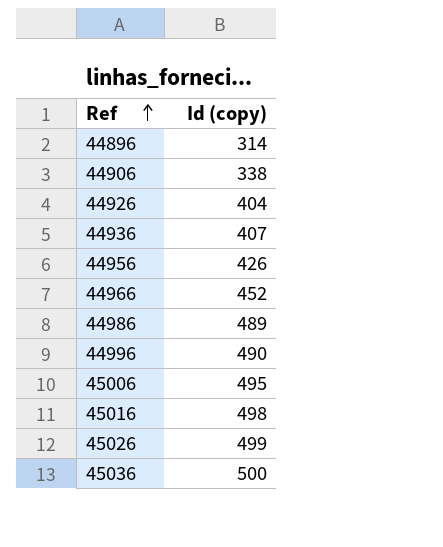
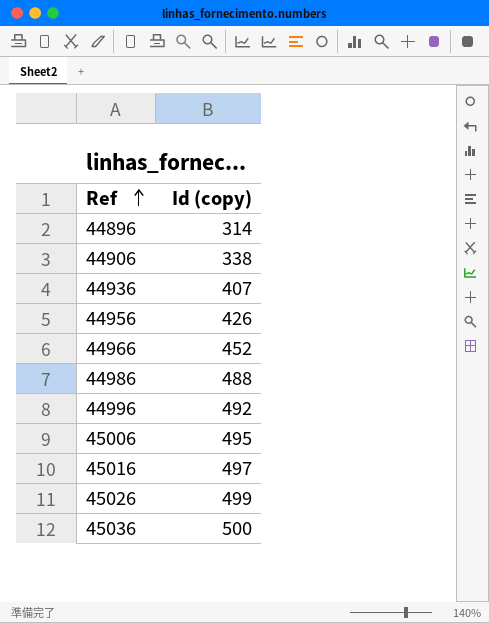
row 44926: 404 -> none
44986 | Id (copy): 489 -> 488
44996 | Id (copy): 490 -> 492
45016 | Id (copy): 498 -> 497

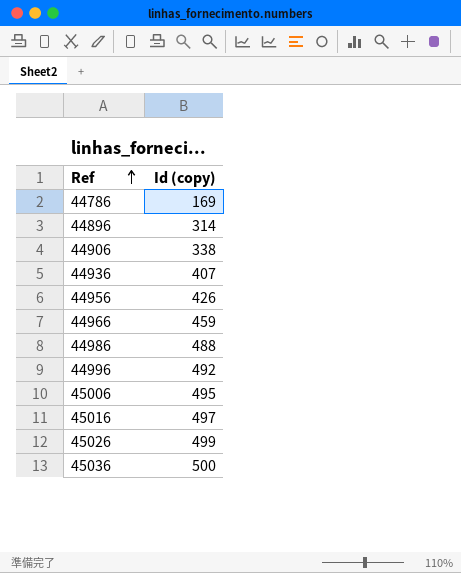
row 44786: none -> 169
44966 | Id (copy): 452 -> 459

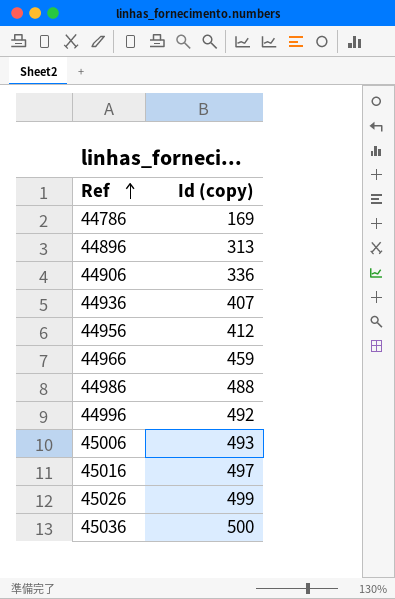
44896 | Id (copy): 314 -> 313
44906 | Id (copy): 338 -> 336
44956 | Id (copy): 426 -> 412
45006 | Id (copy): 495 -> 493

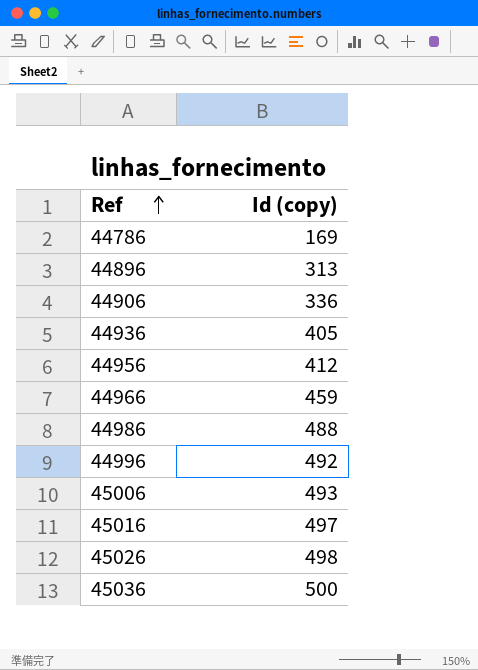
44936 | Id (copy): 407 -> 405
45026 | Id (copy): 499 -> 498

